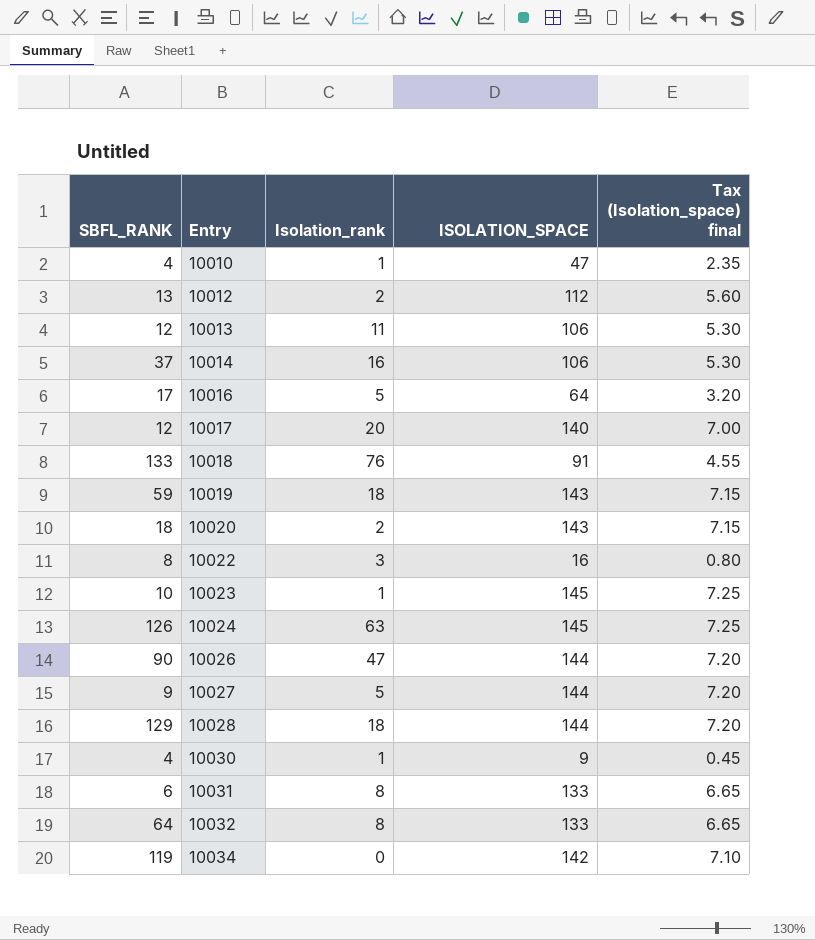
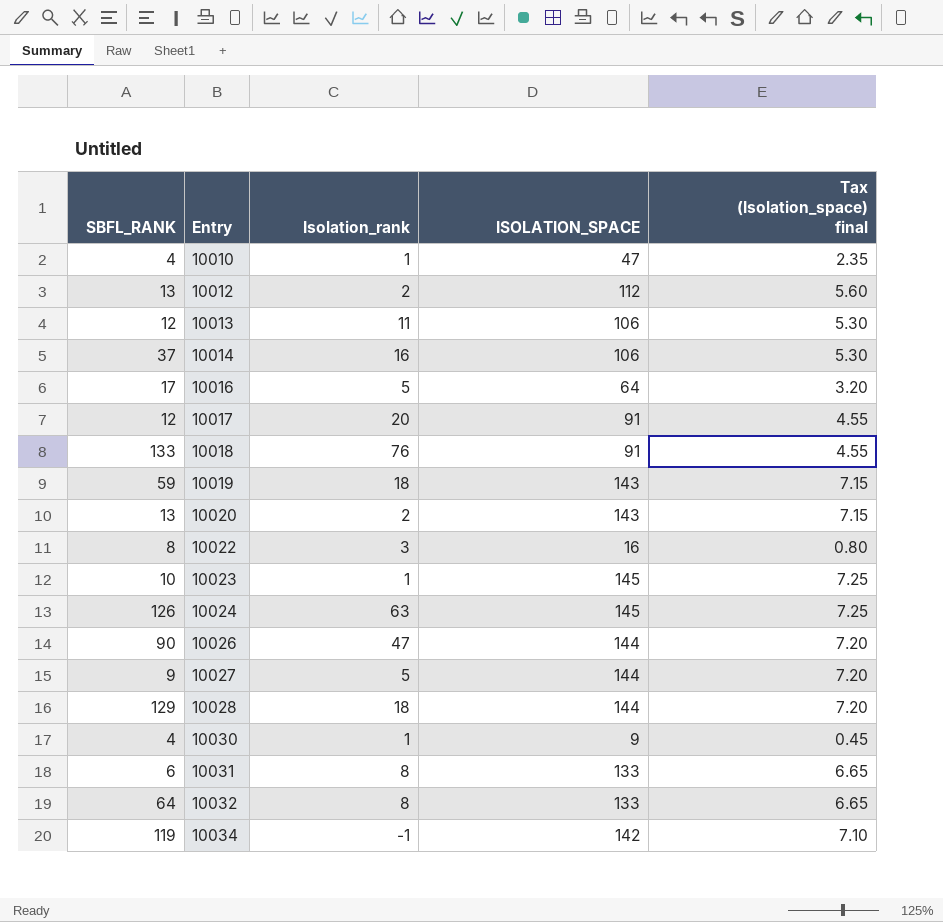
10017 | ISOLATION_SPACE: 140 -> 91
10017 | Tax (Isolation_space) final: 7.00 -> 4.55
10020 | SBFL_RANK: 18 -> 13
10034 | Isolation_rank: 0 -> -1

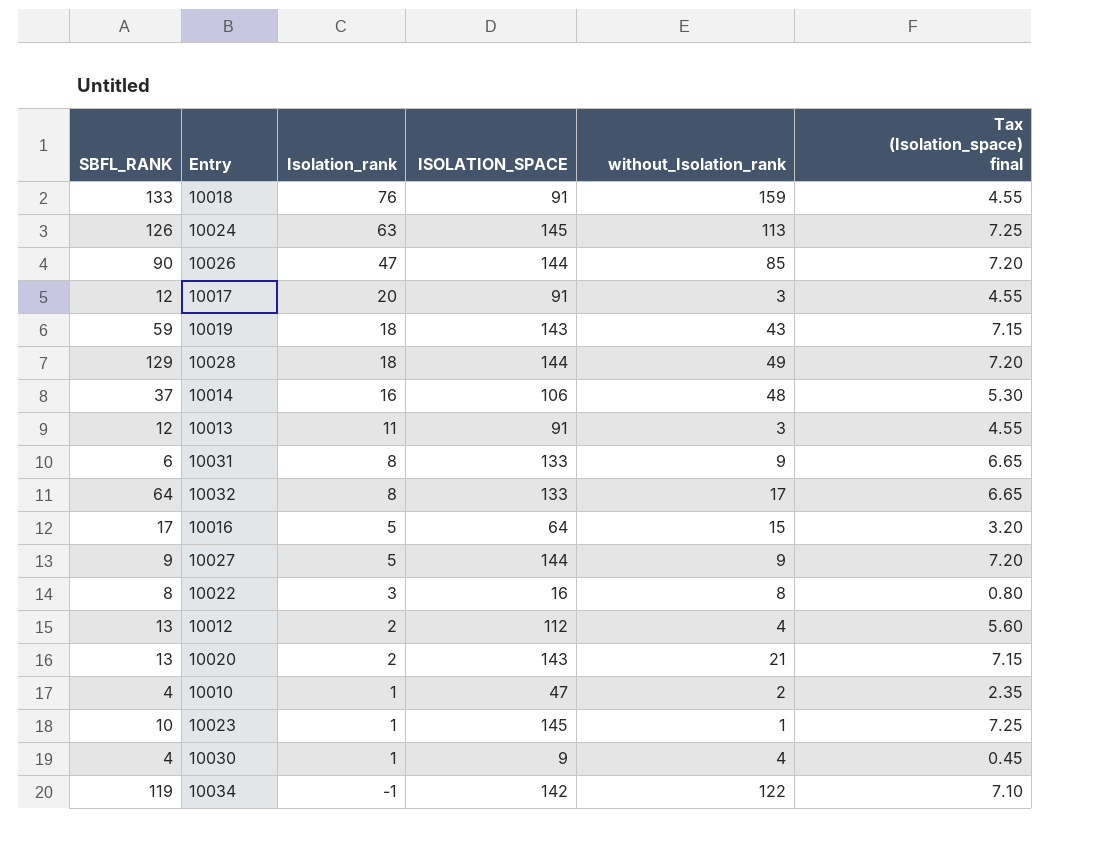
row order: Entry ascending -> Isolation_rank descending
column without_Isolation_rank | position: none -> 5
10013 | ISOLATION_SPACE: 106 -> 91
10013 | Tax (Isolation_space) final: 5.30 -> 4.55

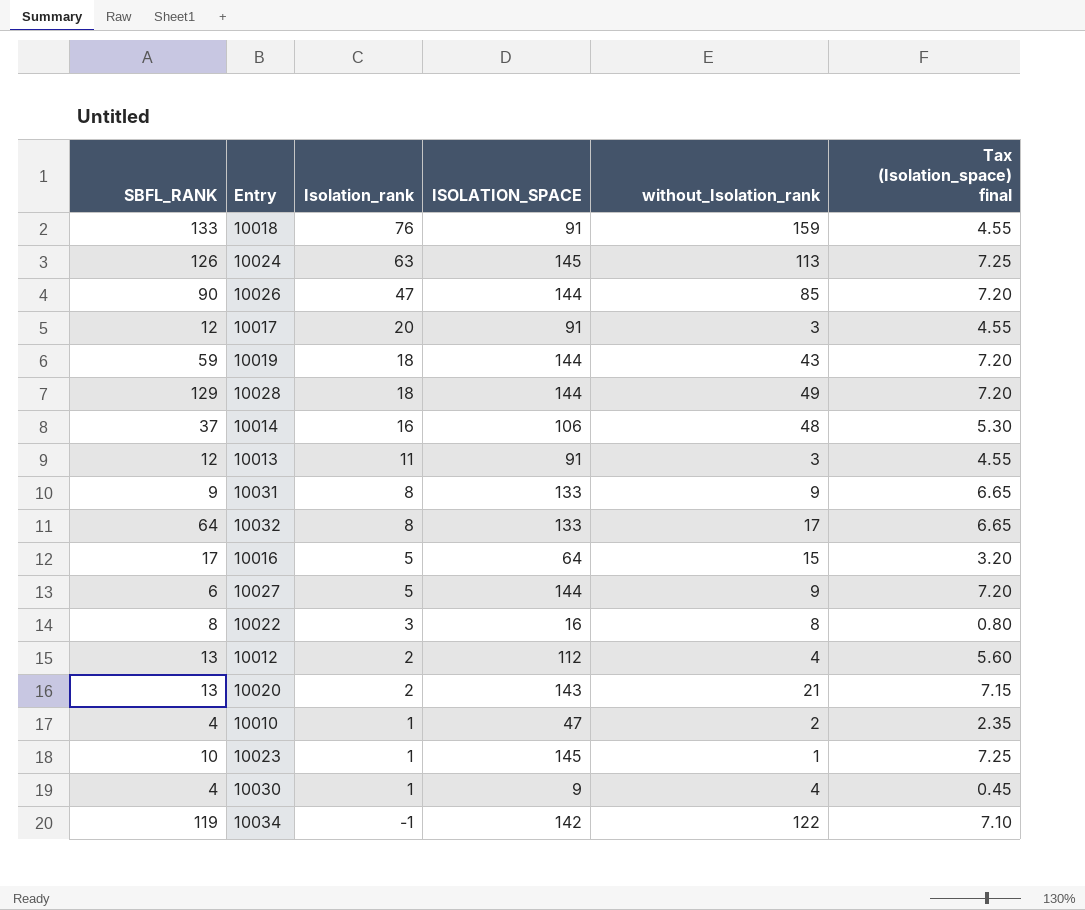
10019 | ISOLATION_SPACE: 143 -> 144
10019 | Tax (Isolation_space) final: 7.15 -> 7.20
10031 | SBFL_RANK: 6 -> 9
10027 | SBFL_RANK: 9 -> 6

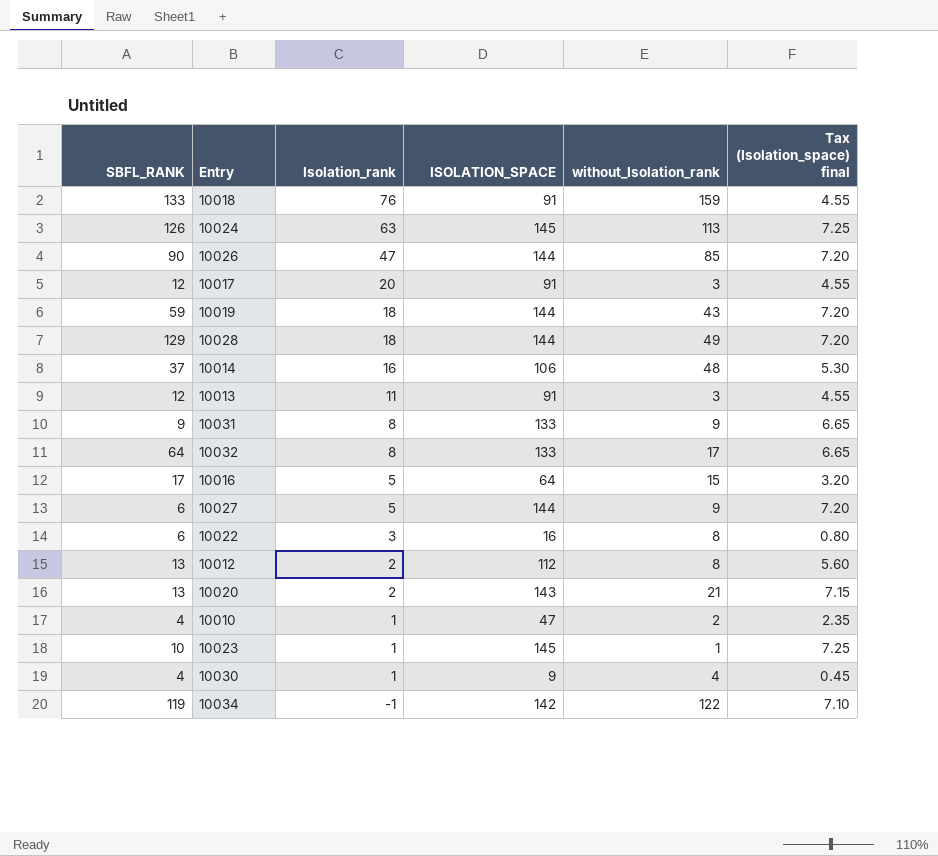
10022 | SBFL_RANK: 8 -> 6
10012 | without_Isolation_rank: 4 -> 8

